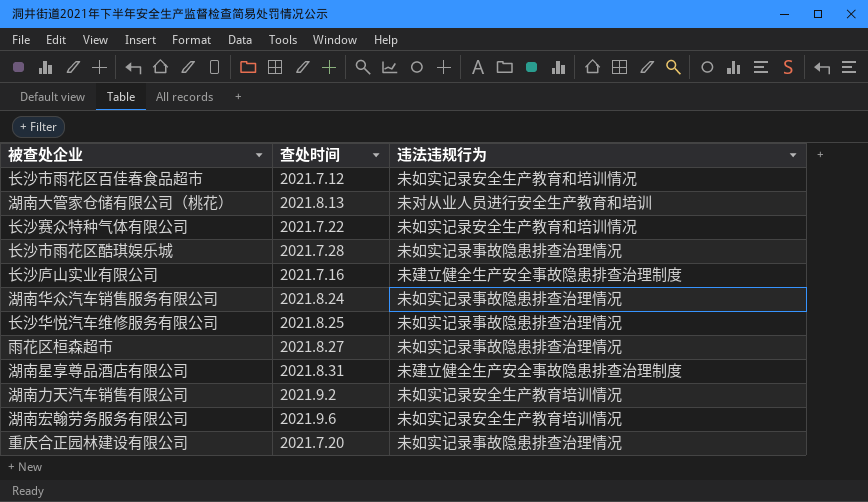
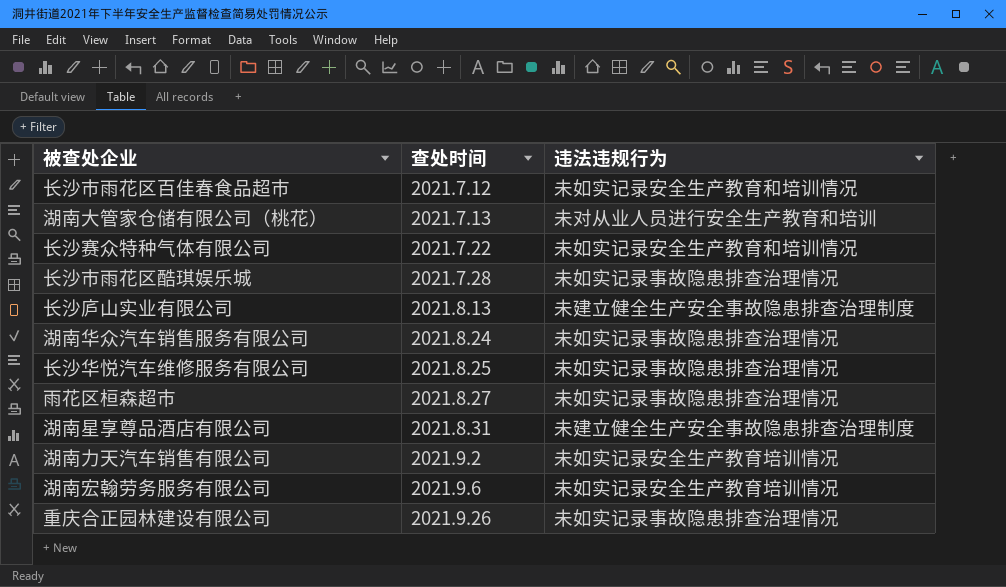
湖南大管家仓储有限公司（桃花） | 查处时间: 2021.8.13 -> 2021.7.13
长沙庐山实业有限公司 | 查处时间: 2021.7.16 -> 2021.8.13
重庆合正园林建设有限公司 | 查处时间: 2021.7.20 -> 2021.9.26

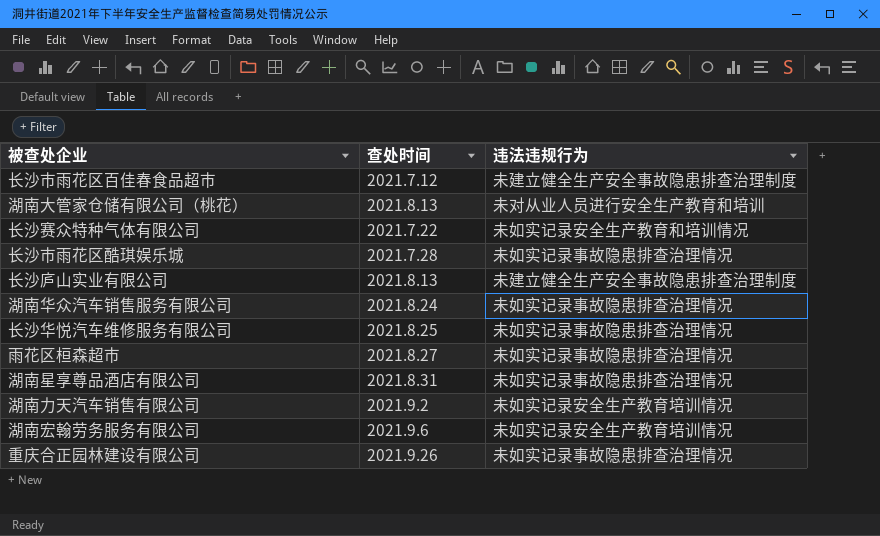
长沙市雨花区百佳春食品超市 | 违法违规行为: 未如实记录安全生产教育和培训情况 -> 未建立健全生产安全事故隐患排查治理制度
湖南大管家仓储有限公司（桃花） | 查处时间: 2021.7.13 -> 2021.8.13
湖南星享尊品酒店有限公司 | 违法违规行为: 未建立健全生产安全事故隐患排查治理制度 -> 未如实记录事故隐患排查治理情况

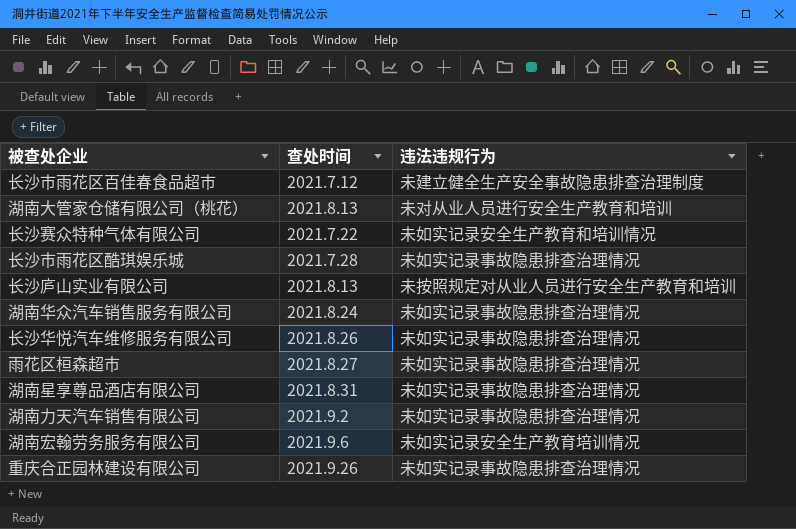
长沙庐山实业有限公司 | 违法违规行为: 未建立健全生产安全事故隐患排查治理制度 -> 未按照规定对从业人员进行安全生产教育和培训
长沙华悦汽车维修服务有限公司 | 查处时间: 2021.8.25 -> 2021.8.26
湖南力天汽车销售有限公司 | 违法违规行为: 未如实记录安全生产教育培训情况 -> 未如实记录事故隐患排查治理情况

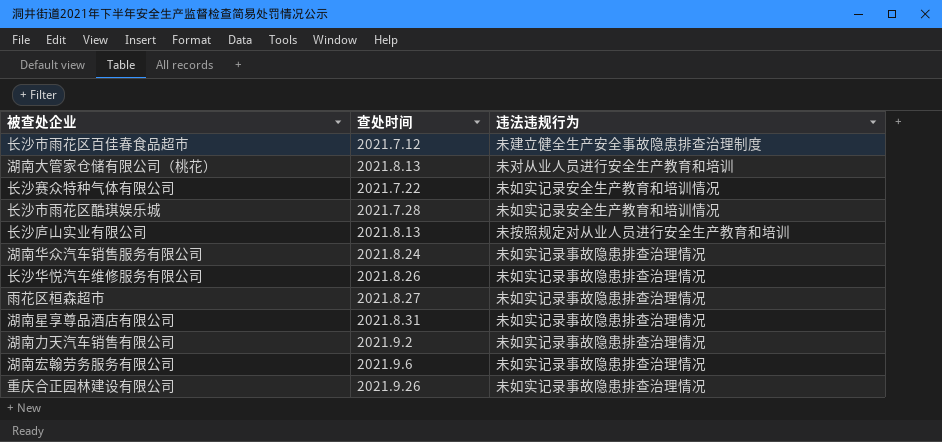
长沙市雨花区酷琪娱乐城 | 违法违规行为: 未如实记录事故隐患排查治理情况 -> 未如实记录安全生产教育和培训情况
湖南宏翰劳务服务有限公司 | 违法违规行为: 未如实记录安全生产教育培训情况 -> 未如实记录事故隐患排查治理情况

